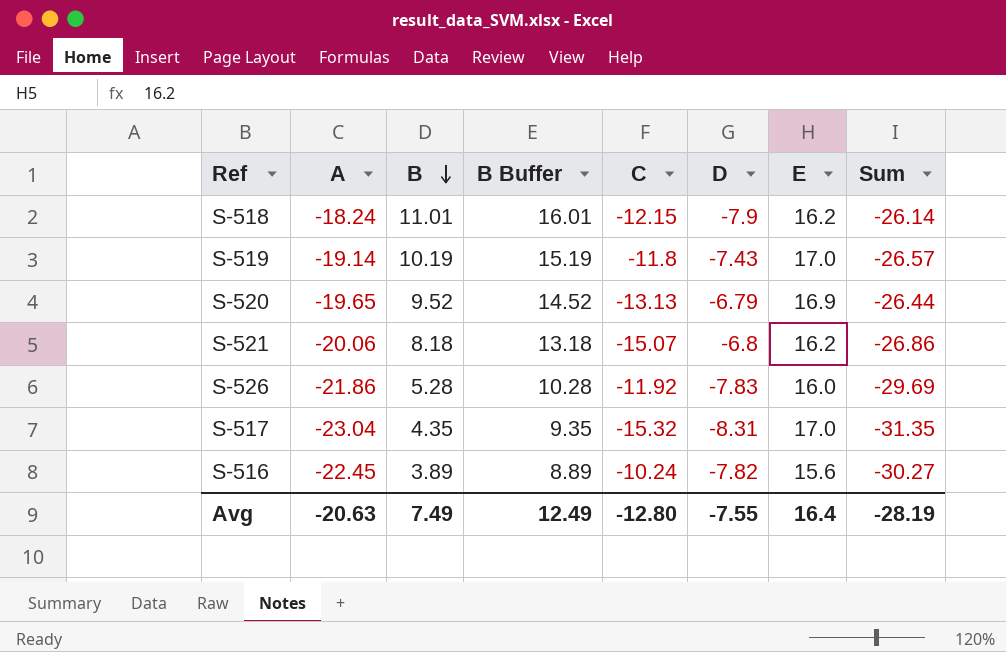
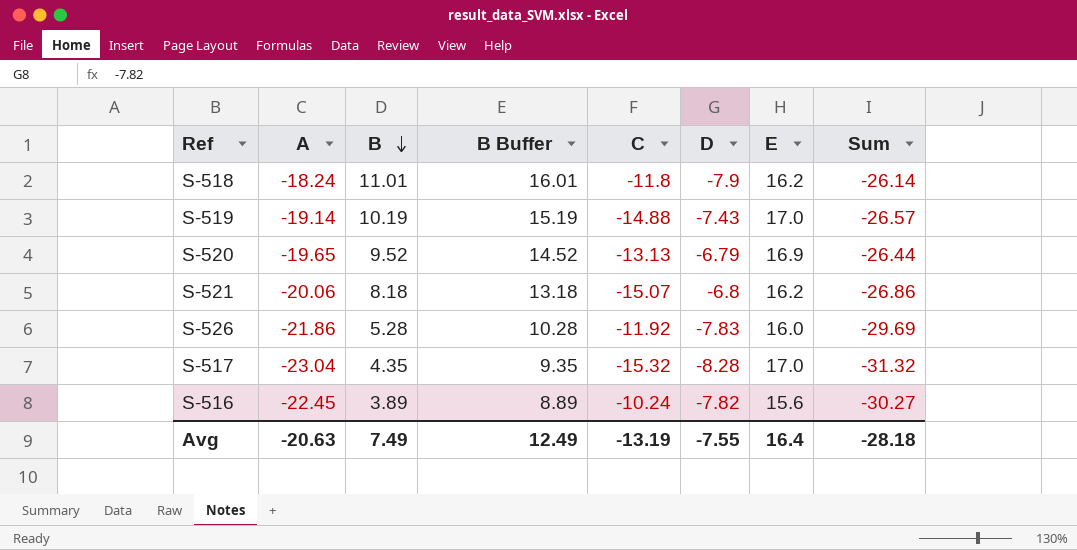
S-518 | C: -12.15 -> -11.8
S-519 | C: -11.8 -> -14.88
S-517 | D: -8.31 -> -8.28
S-517 | Sum: -31.35 -> -31.32
Avg | C: -12.80 -> -13.19
Avg | Sum: -28.19 -> -28.18

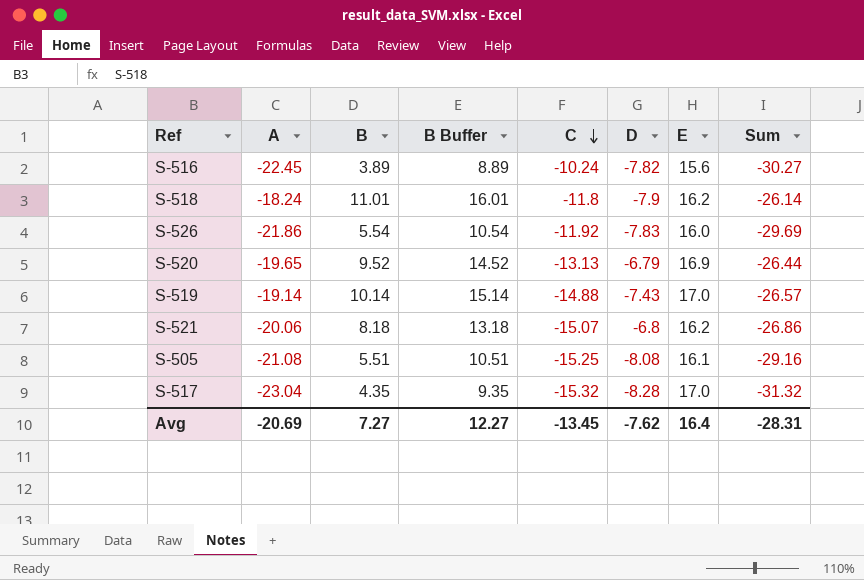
row order: B descending -> C descending
S-526 | B: 5.28 -> 5.54
S-526 | B Buffer: 10.28 -> 10.54
S-519 | B: 10.19 -> 10.14
S-519 | B Buffer: 15.19 -> 15.14
row S-505: none -> -21.08 | 5.51 | 10.51 | -15.25 | -8.08 | 16.1 | -29.16
Avg | A: -20.63 -> -20.69
Avg | B: 7.49 -> 7.27
Avg | B Buffer: 12.49 -> 12.27
Avg | C: -13.19 -> -13.45
Avg | D: -7.55 -> -7.62
Avg | Sum: -28.18 -> -28.31

